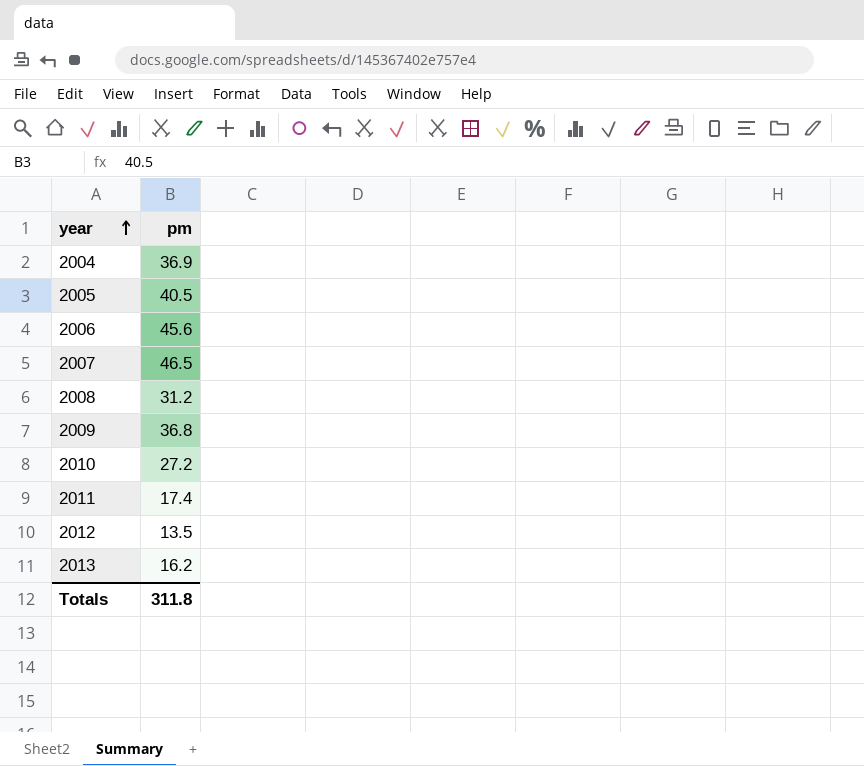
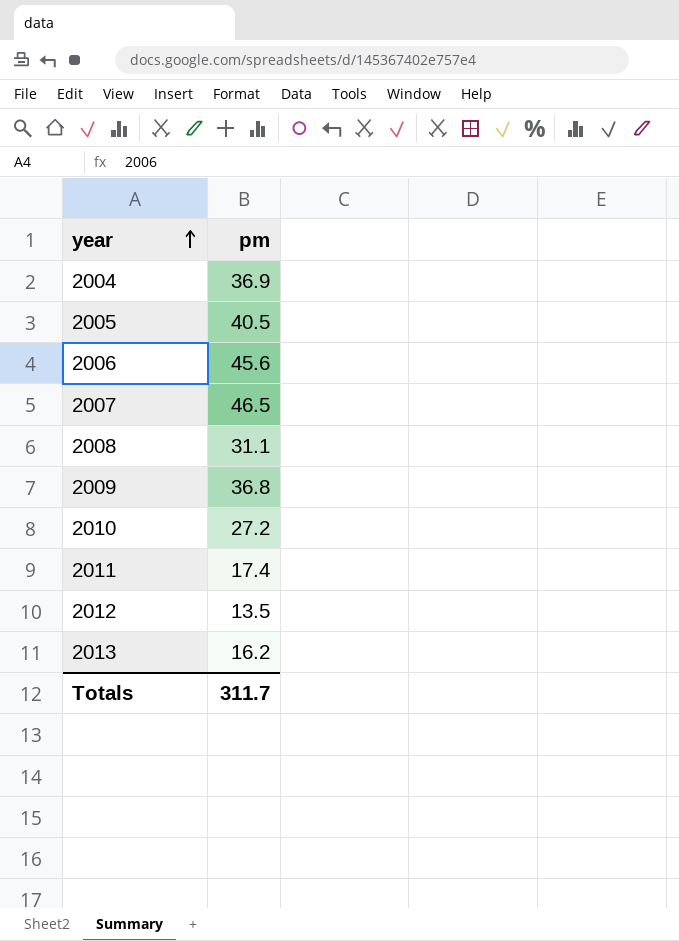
2008 | pm: 31.2 -> 31.1
Totals | pm: 311.8 -> 311.7

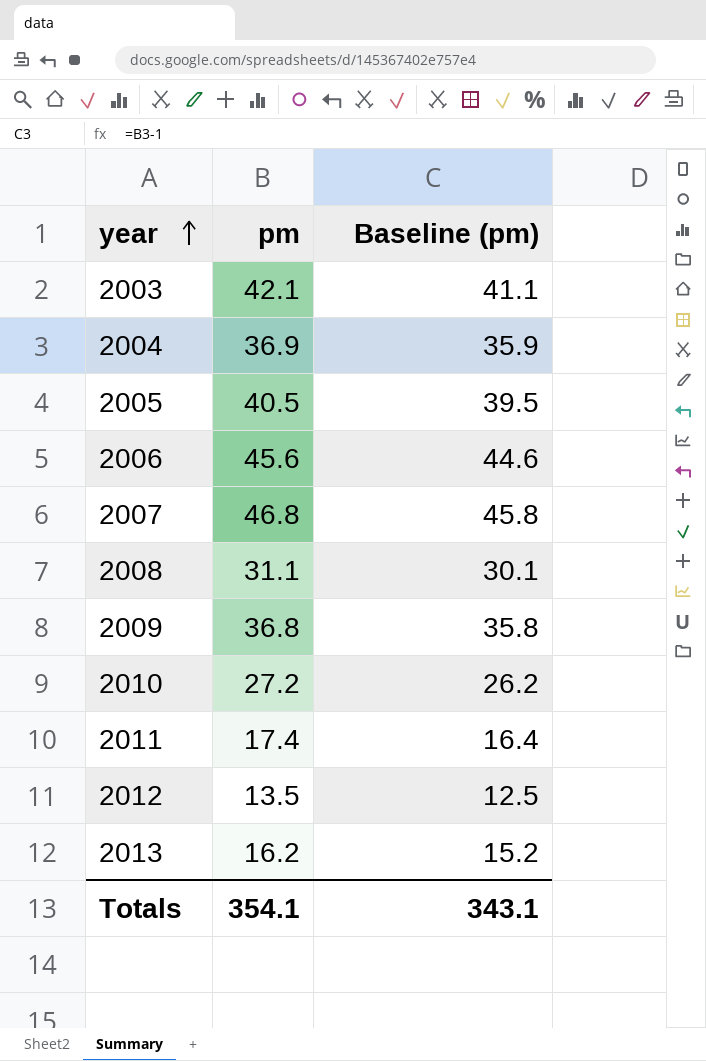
column Baseline (pm) | formula: none -> [pm] - 1
row 2003: none -> 42.1 | 41.1
2007 | pm: 46.5 -> 46.8
Totals | pm: 311.7 -> 354.1

